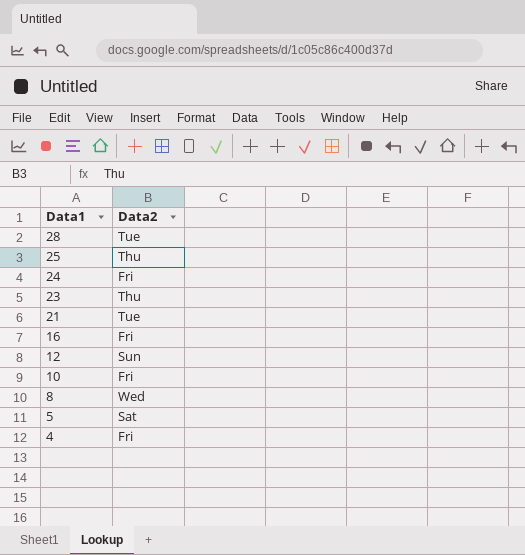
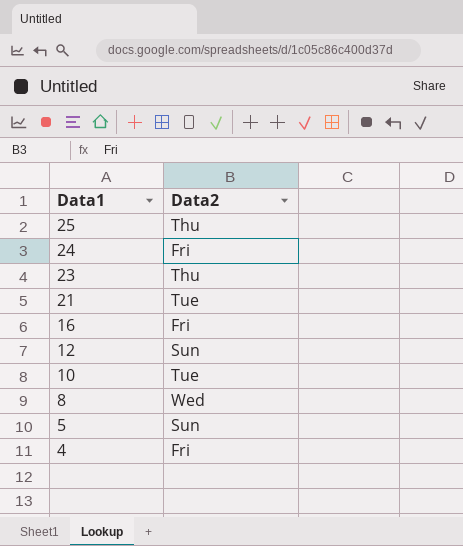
row 28: Tue -> none
10 | Data2: Fri -> Tue
5 | Data2: Sat -> Sun

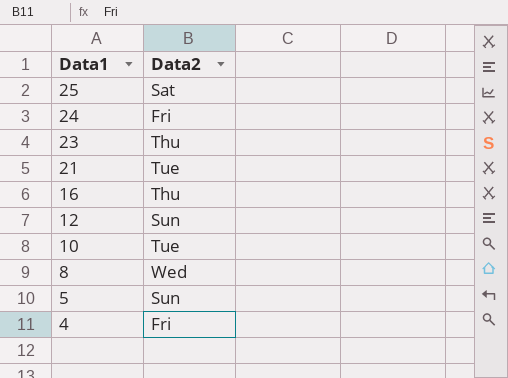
25 | Data2: Thu -> Sat
16 | Data2: Fri -> Thu

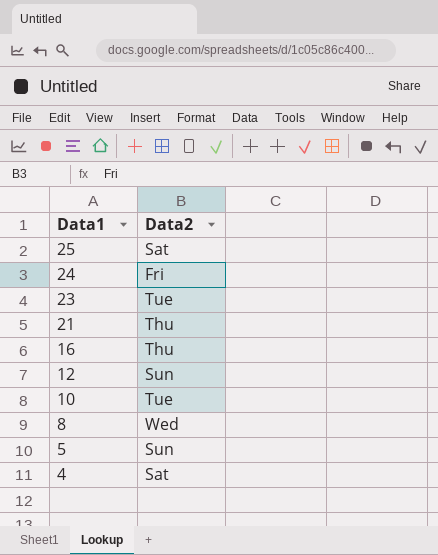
23 | Data2: Thu -> Tue
21 | Data2: Tue -> Thu
4 | Data2: Fri -> Sat

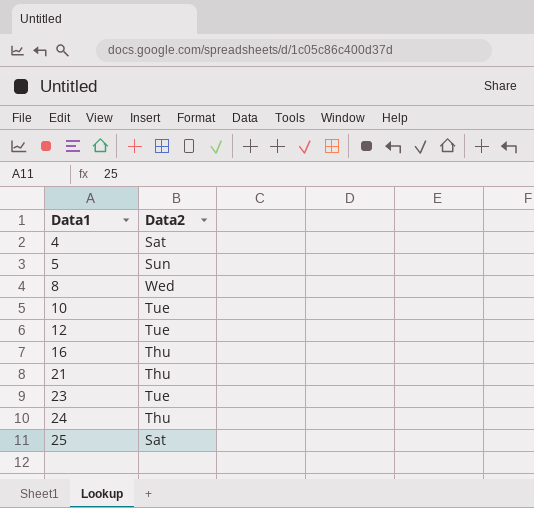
row order: Data1 descending -> Data1 ascending
12 | Data2: Sun -> Tue
24 | Data2: Fri -> Thu

